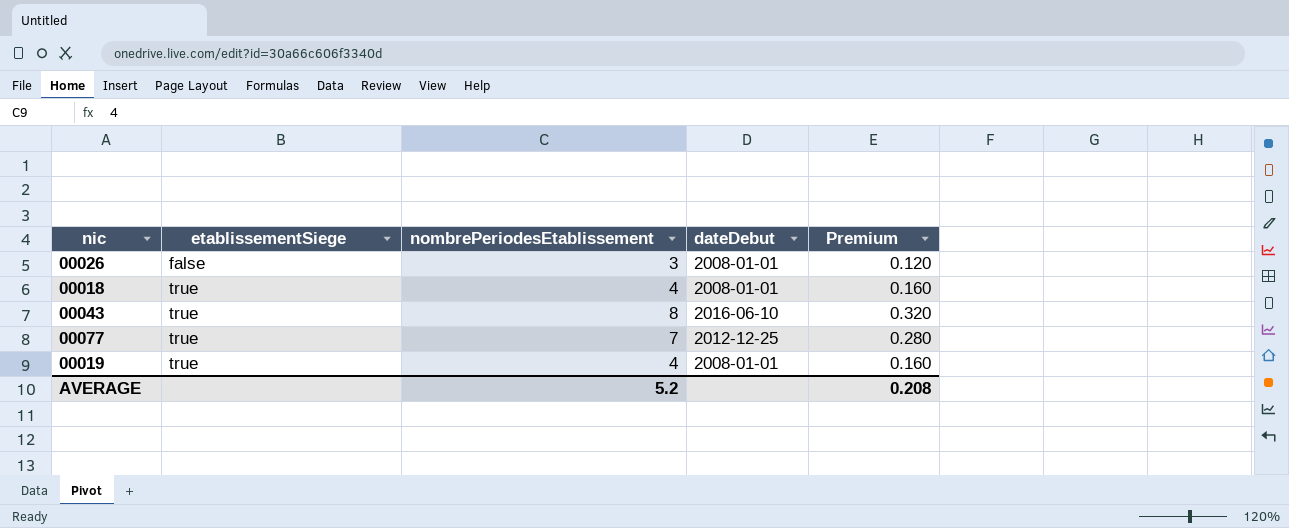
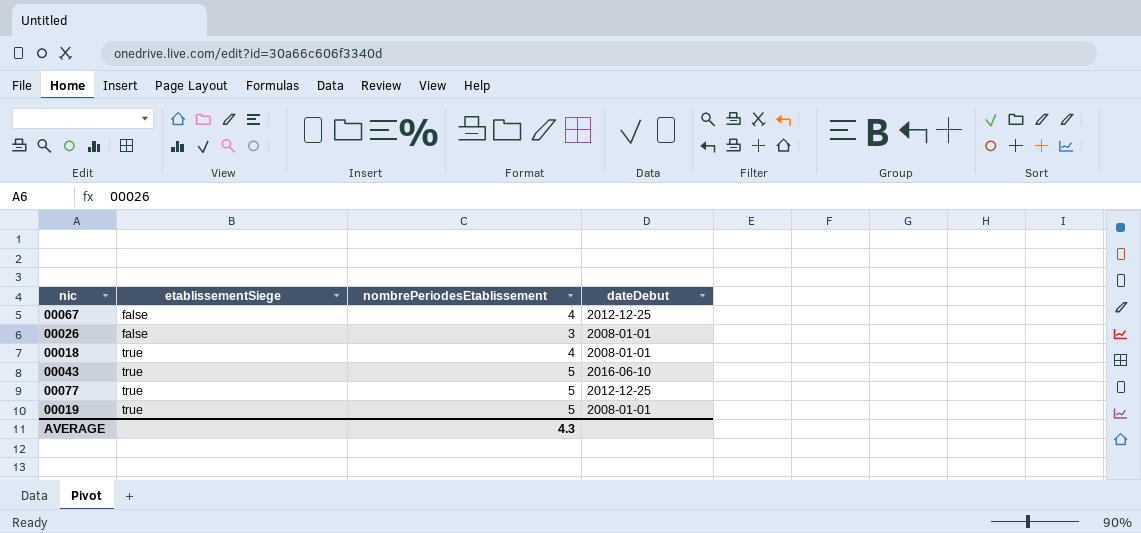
column Premium | formula: [nombrePeriodesEtablissement] * 0.04 -> none
row 00067: none -> false | 4 | 2012-12-25
00043 | nombrePeriodesEtablissement: 8 -> 5
00077 | nombrePeriodesEtablissement: 7 -> 5
00019 | nombrePeriodesEtablissement: 4 -> 5
AVERAGE | nombrePeriodesEtablissement: 5.2 -> 4.3

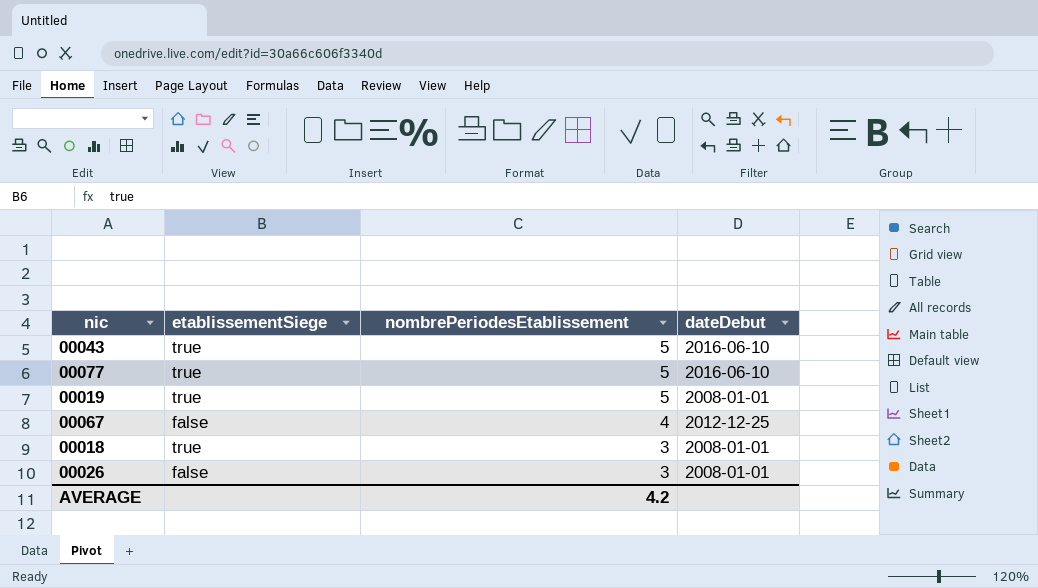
row order: etablissementSiege ascending -> nombrePeriodesEtablissement descending
00077 | dateDebut: 2012-12-25 -> 2016-06-10
00018 | nombrePeriodesEtablissement: 4 -> 3
AVERAGE | nombrePeriodesEtablissement: 4.3 -> 4.2

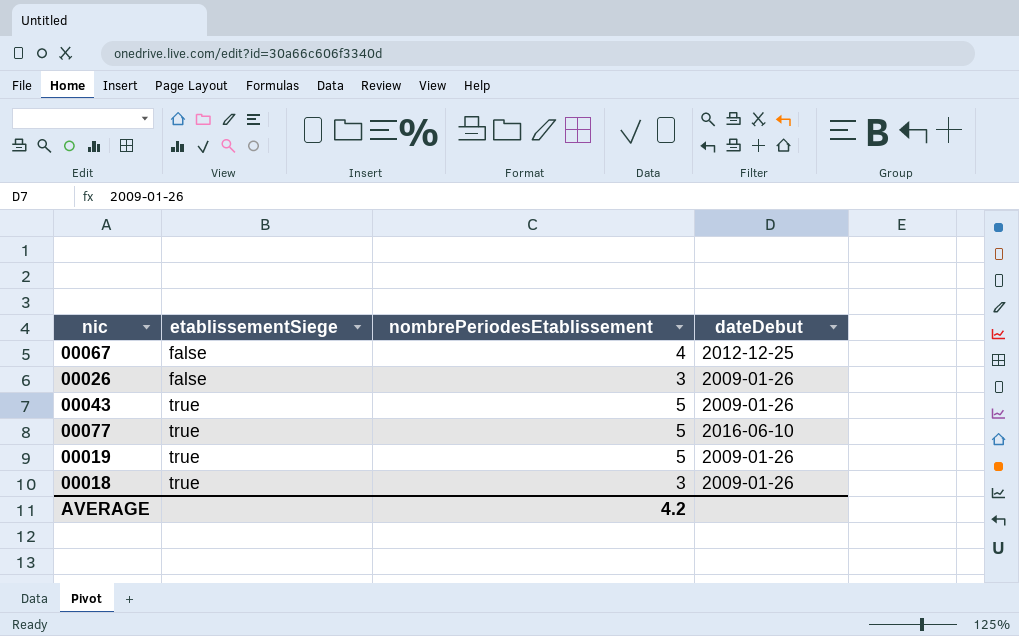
row order: nombrePeriodesEtablissement descending -> etablissementSiege ascending
00026 | dateDebut: 2008-01-01 -> 2009-01-26
00043 | dateDebut: 2016-06-10 -> 2009-01-26
00019 | dateDebut: 2008-01-01 -> 2009-01-26
00018 | dateDebut: 2008-01-01 -> 2009-01-26

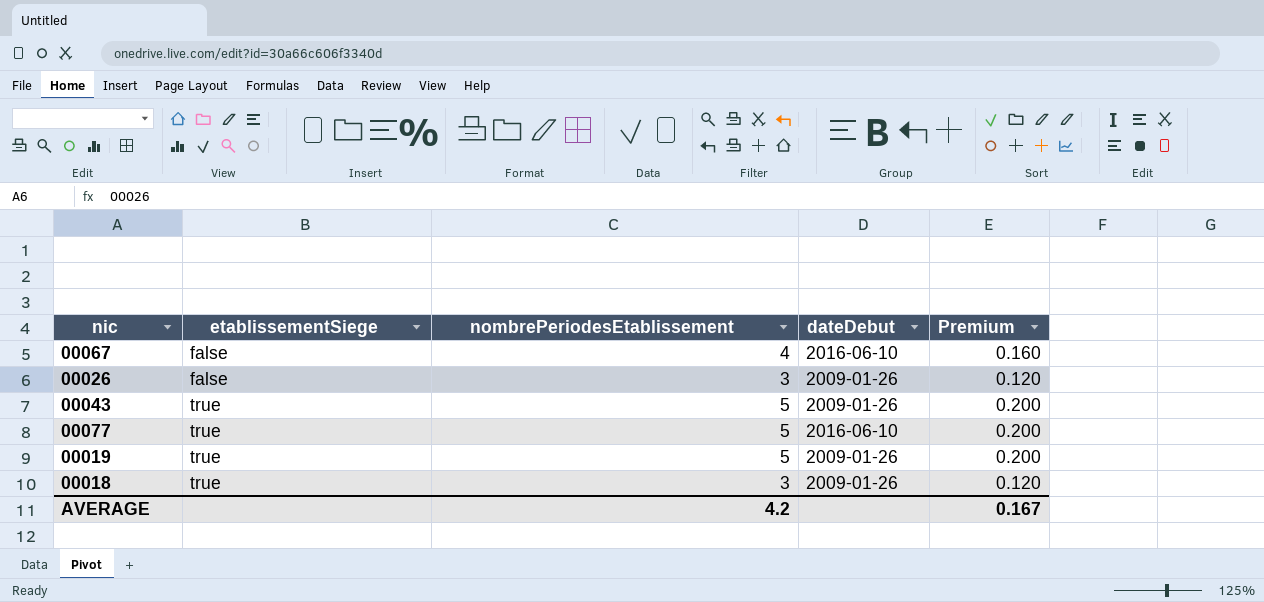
column Premium | formula: none -> [nombrePeriodesEtablissement] * 0.04
00067 | dateDebut: 2012-12-25 -> 2016-06-10

